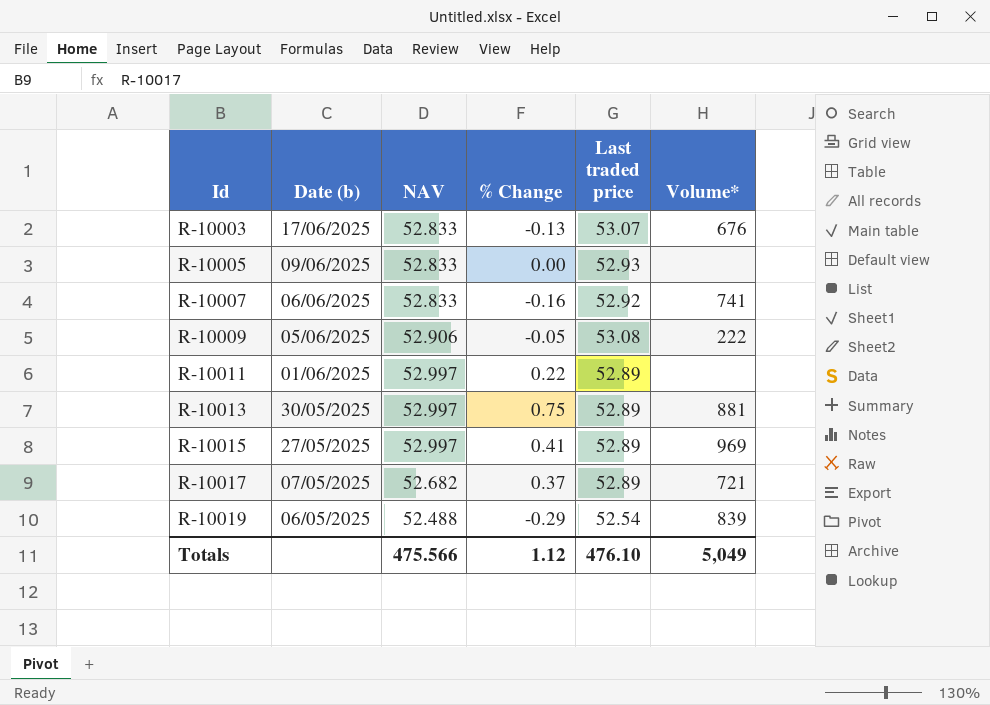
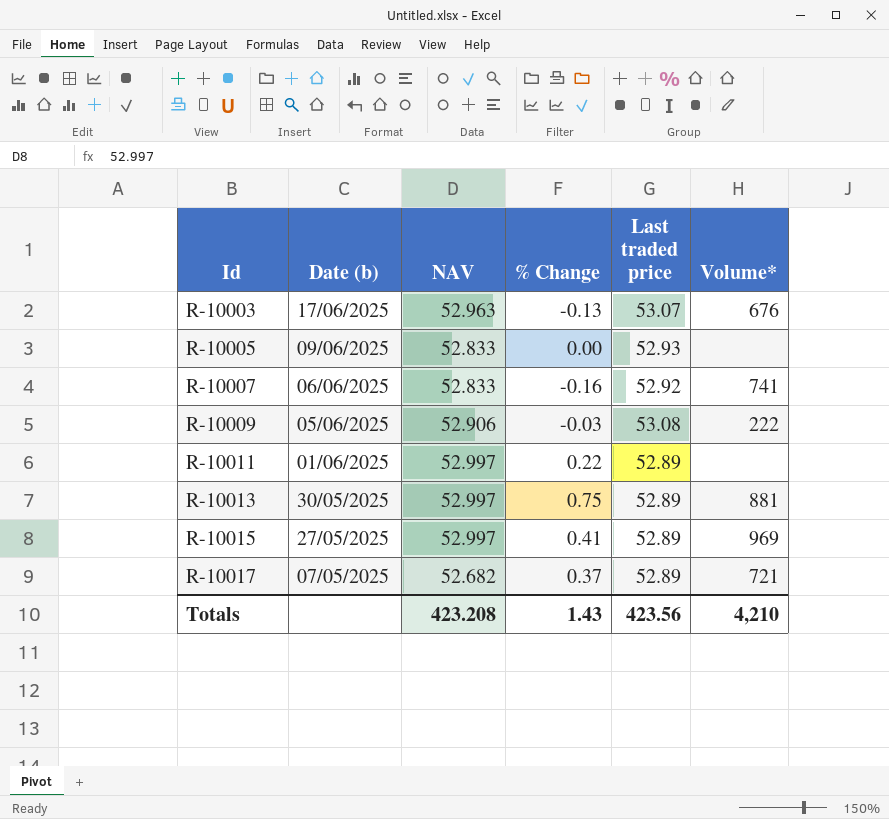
row R-10019: 06/05/2025 | 52.488 | -0.29 | 52.54 | 839 -> none
R-10003 | NAV: 52.833 -> 52.963
R-10009 | % Change: -0.05 -> -0.03
Totals | NAV: 475.566 -> 423.208
Totals | % Change: 1.12 -> 1.43
Totals | Last traded price: 476.10 -> 423.56
Totals | Volume*: 5,049 -> 4,210

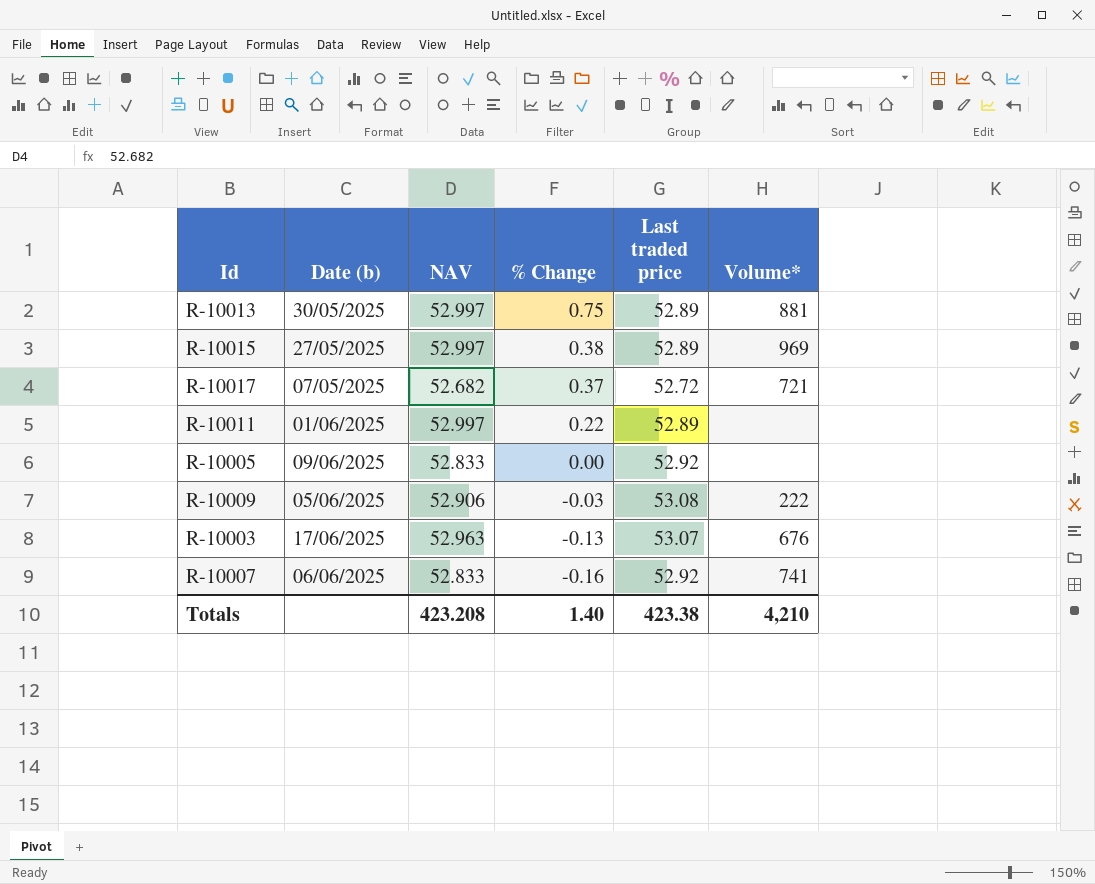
row order: Id ascending -> % Change descending
R-10015 | % Change: 0.41 -> 0.38
R-10017 | Last traded price: 52.89 -> 52.72
R-10005 | Last traded price: 52.93 -> 52.92
Totals | % Change: 1.43 -> 1.40
Totals | Last traded price: 423.56 -> 423.38

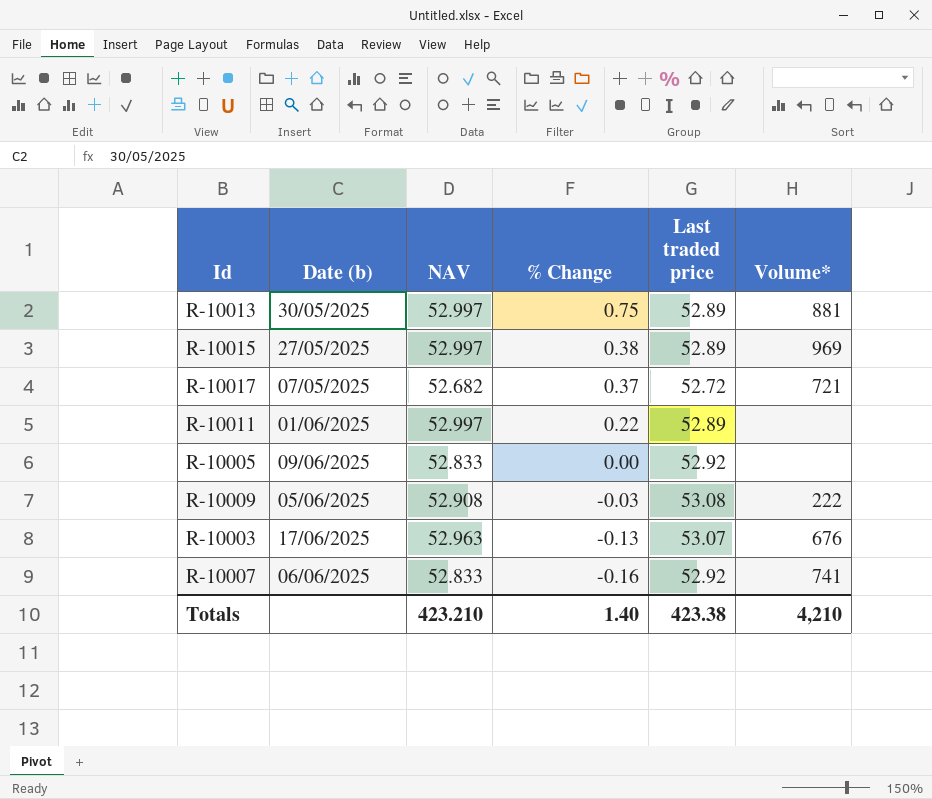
R-10009 | NAV: 52.906 -> 52.908
Totals | NAV: 423.208 -> 423.210

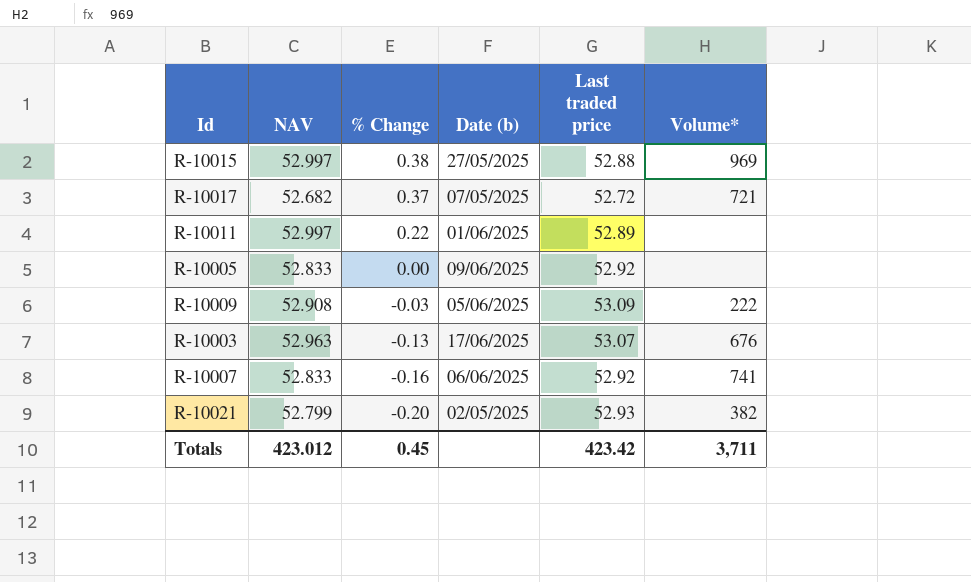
column Date (b) | position: 2 -> 4
row R-10013: 30/05/2025 | 52.997 | 0.75 | 52.89 | 881 -> none
R-10015 | Last traded price: 52.89 -> 52.88
R-10009 | Last traded price: 53.08 -> 53.09
row R-10021: none -> 52.799 | -0.20 | 02/05/2025 | 52.93 | 382
Totals | NAV: 423.210 -> 423.012
Totals | % Change: 1.40 -> 0.45
Totals | Last traded price: 423.38 -> 423.42
Totals | Volume*: 4,210 -> 3,711

